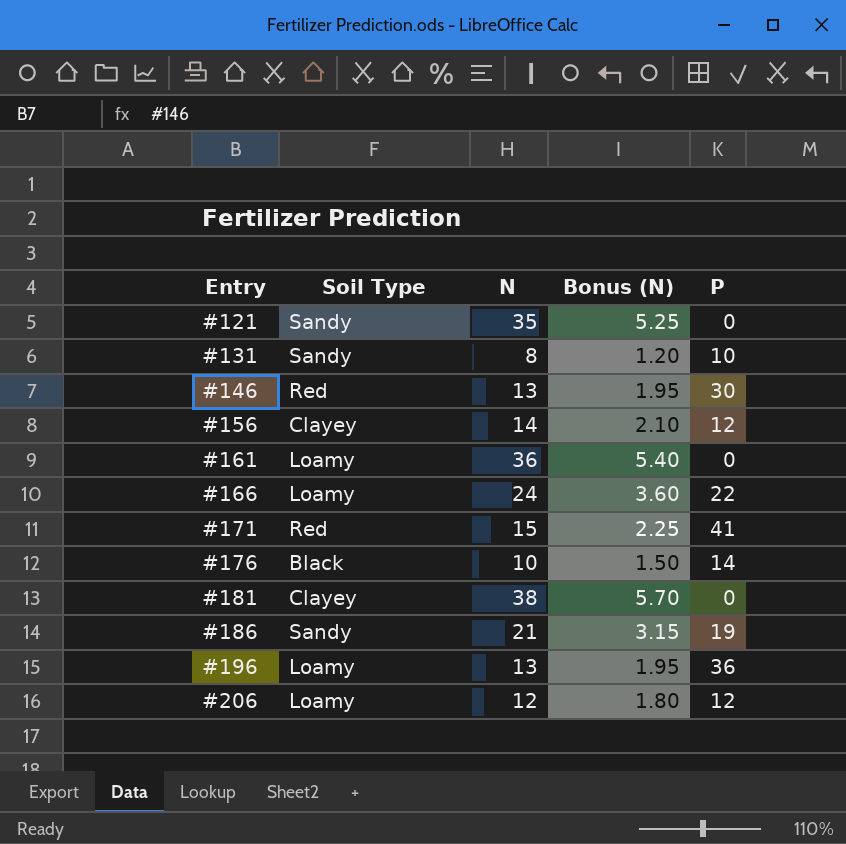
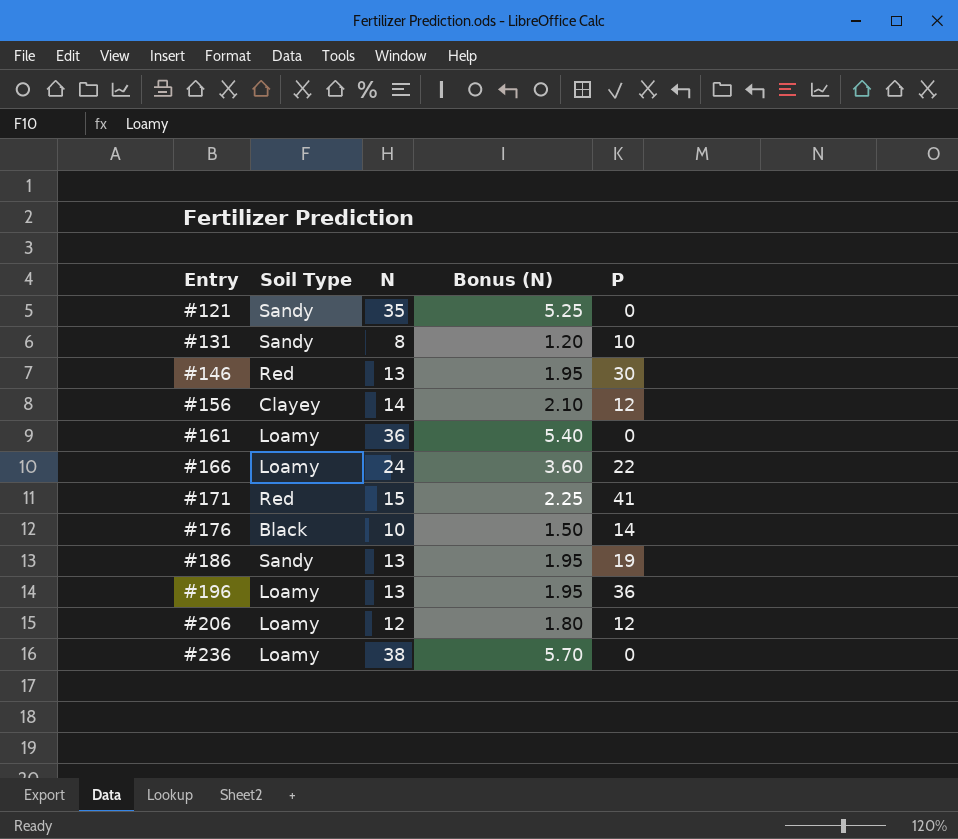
row #181: Clayey | 38 | 5.70 | 0 -> none
#186 | N: 21 -> 13
#186 | Bonus (N): 3.15 -> 1.95
row #236: none -> Loamy | 38 | 5.70 | 0

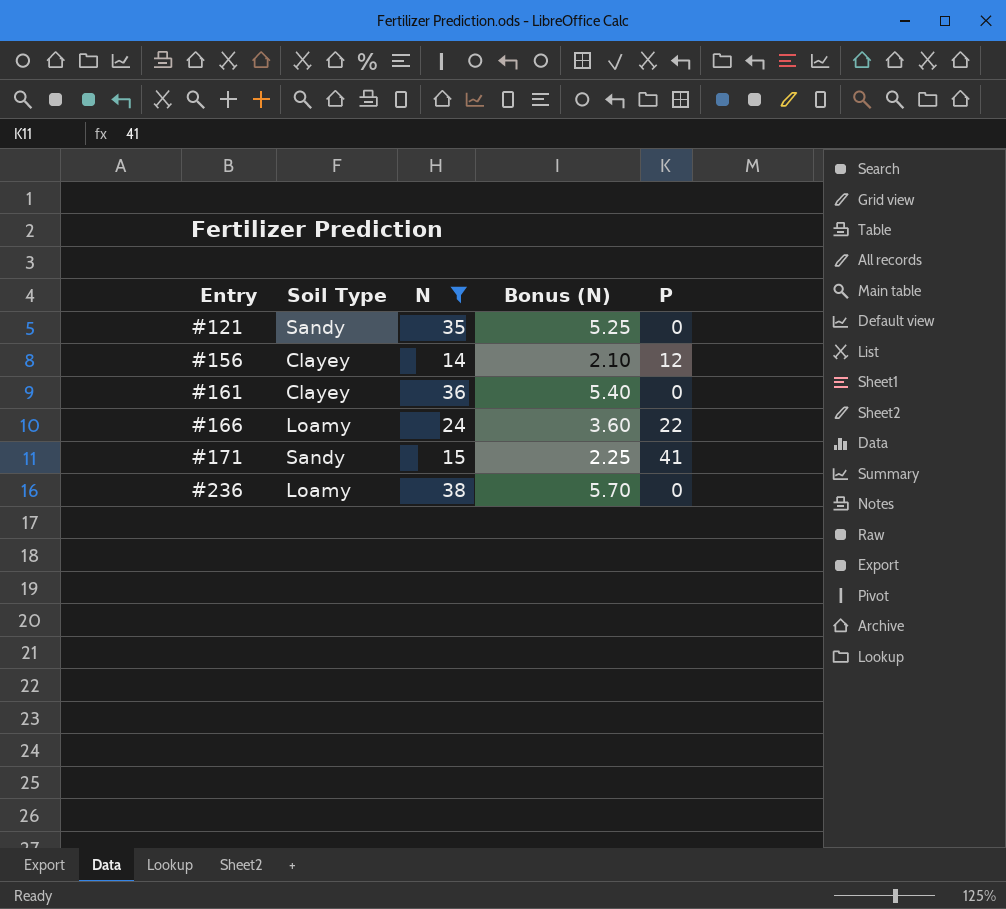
filter: none -> N >= 14
#161 | Soil Type: Loamy -> Clayey
#171 | Soil Type: Red -> Sandy

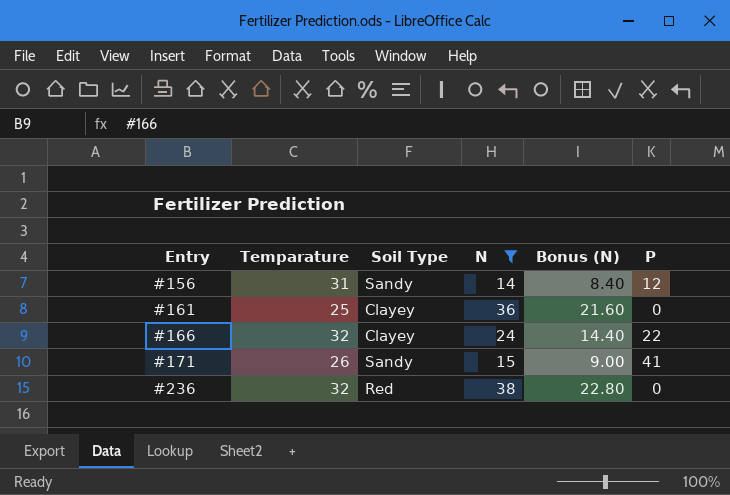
column Temparature | position: none -> 2
column Bonus (N) | formula: [N] * 0.15 -> [N] * 0.6
row #121: Sandy | 35 | 5.25 | 0 -> none
#156 | Soil Type: Clayey -> Sandy
#166 | Soil Type: Loamy -> Clayey
#236 | Soil Type: Loamy -> Red

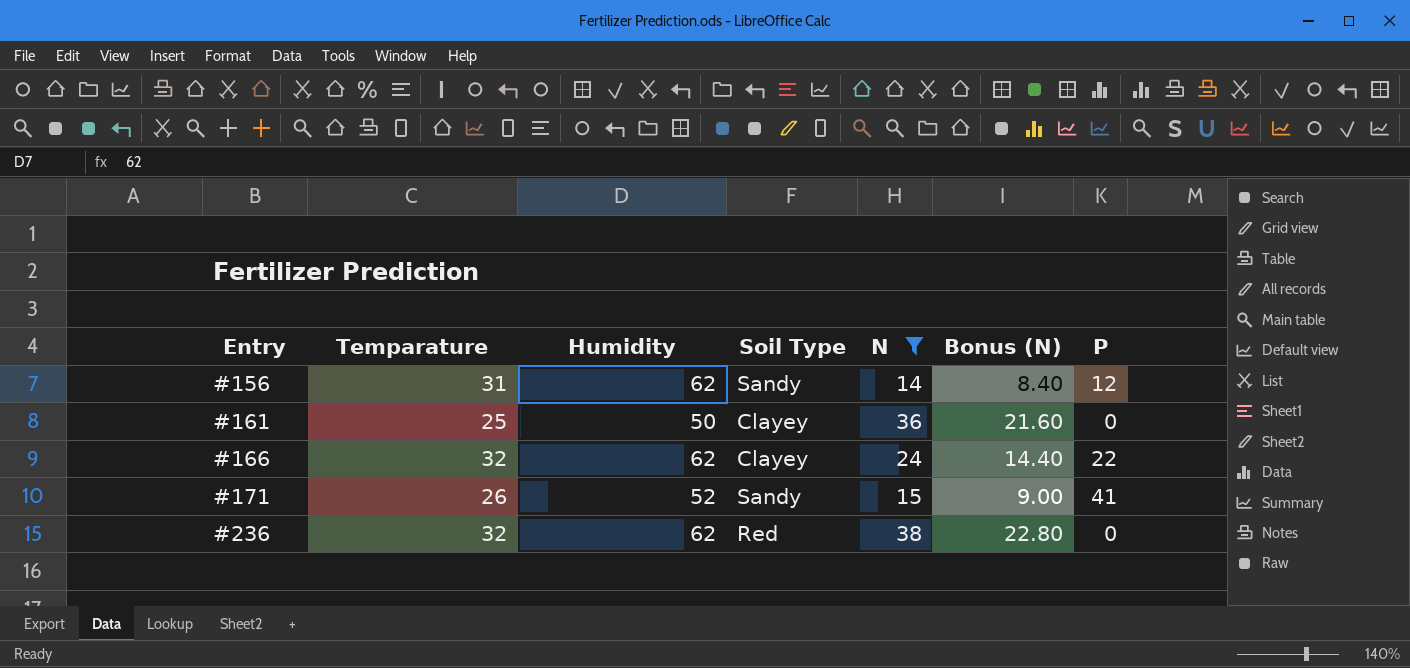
column Humidity | position: none -> 3

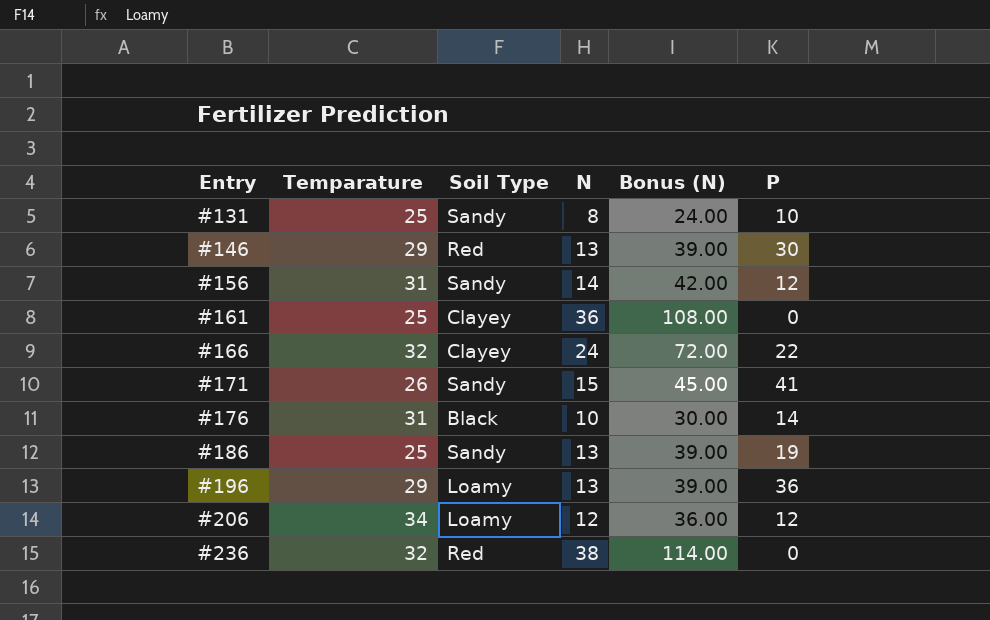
filter: N >= 14 -> none
column Humidity | position: 3 -> none
column Bonus (N) | formula: [N] * 0.6 -> [N] * 3

